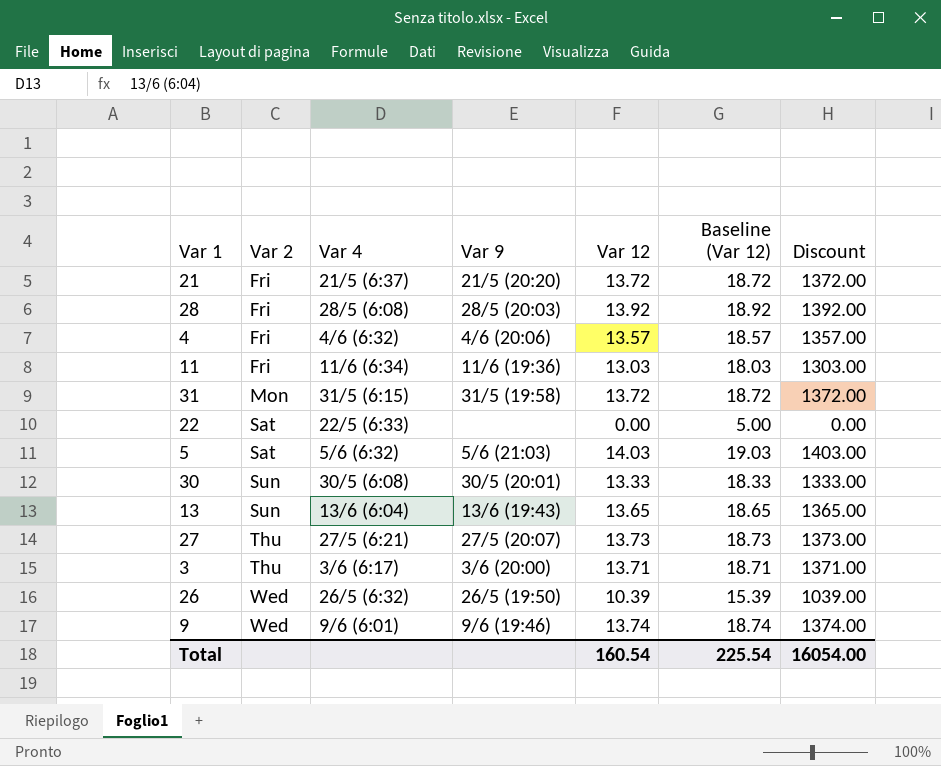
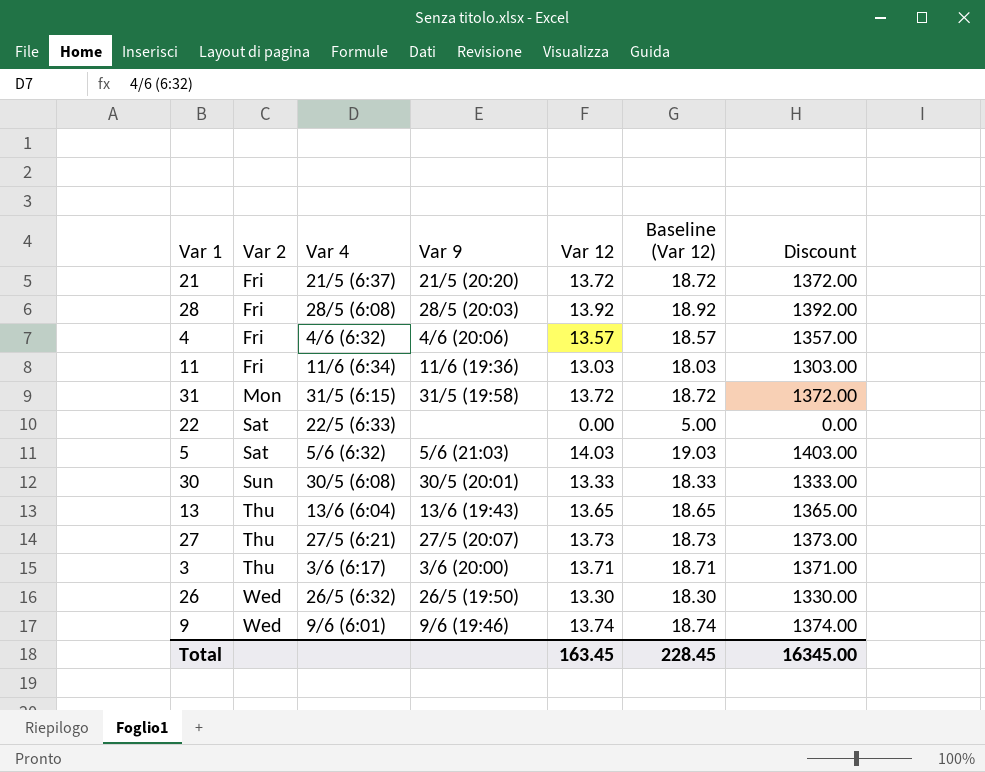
13 | Var 2: Sun -> Thu
26 | Var 12: 10.39 -> 13.30
26 | Baseline (Var 12): 15.39 -> 18.30
26 | Discount: 1039.00 -> 1330.00
Total | Var 12: 160.54 -> 163.45
Total | Baseline (Var 12): 225.54 -> 228.45
Total | Discount: 16054.00 -> 16345.00

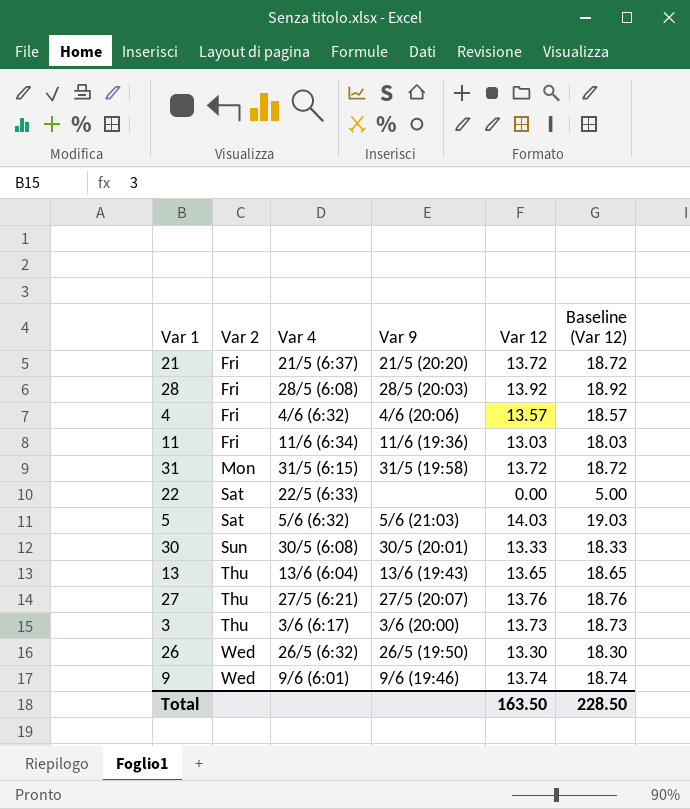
column Discount | formula: [Var 12] * 100 -> none
27 | Var 12: 13.73 -> 13.76
27 | Baseline (Var 12): 18.73 -> 18.76
3 | Var 12: 13.71 -> 13.73
3 | Baseline (Var 12): 18.71 -> 18.73
Total | Var 12: 163.45 -> 163.50
Total | Baseline (Var 12): 228.45 -> 228.50

